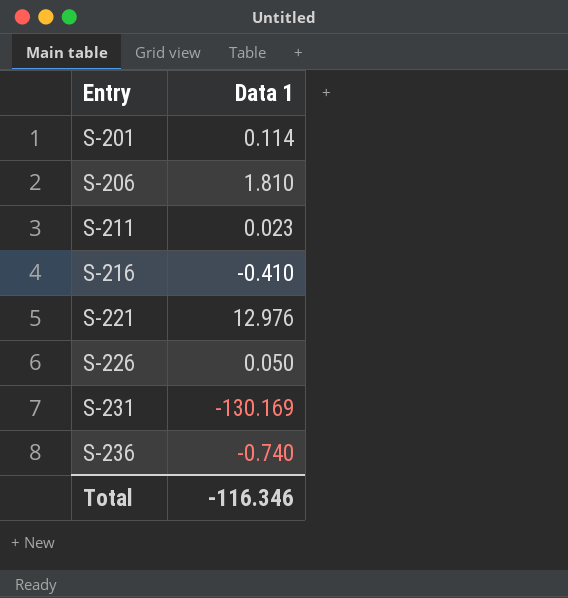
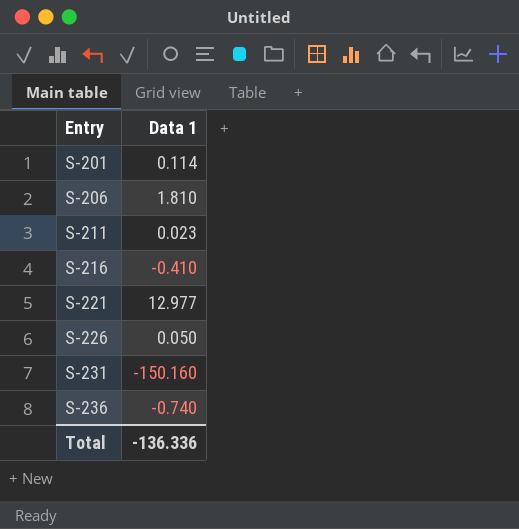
S-221 | Data 1: 12.976 -> 12.977
S-231 | Data 1: -130.169 -> -150.160
Total | Data 1: -116.346 -> -136.336

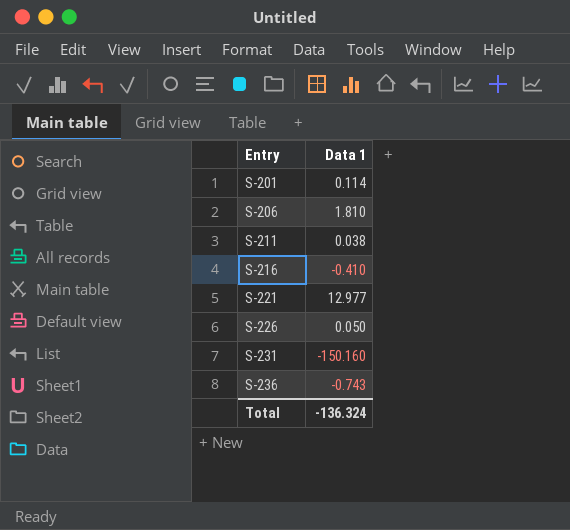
S-211 | Data 1: 0.023 -> 0.038
S-236 | Data 1: -0.740 -> -0.743
Total | Data 1: -136.336 -> -136.324

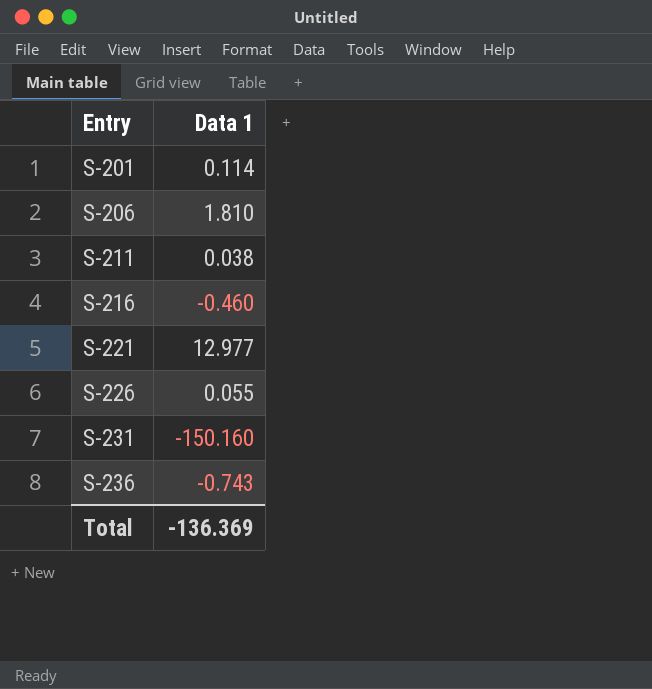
S-216 | Data 1: -0.410 -> -0.460
S-226 | Data 1: 0.050 -> 0.055
Total | Data 1: -136.324 -> -136.369

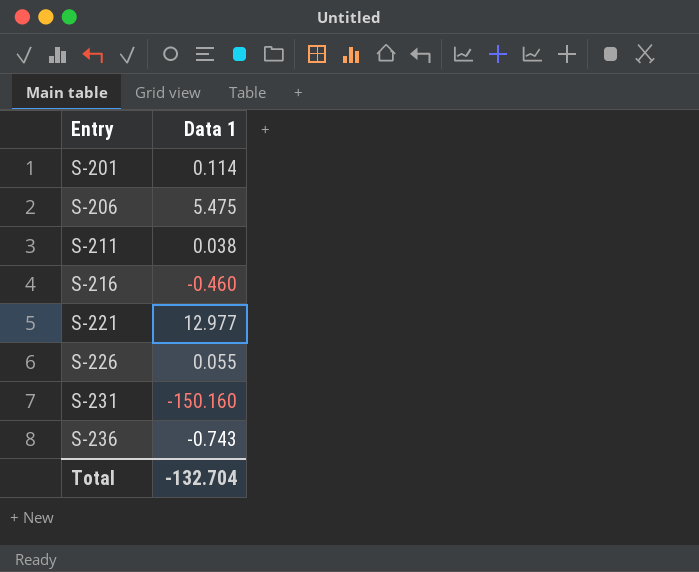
S-206 | Data 1: 1.810 -> 5.475
Total | Data 1: -136.369 -> -132.704

